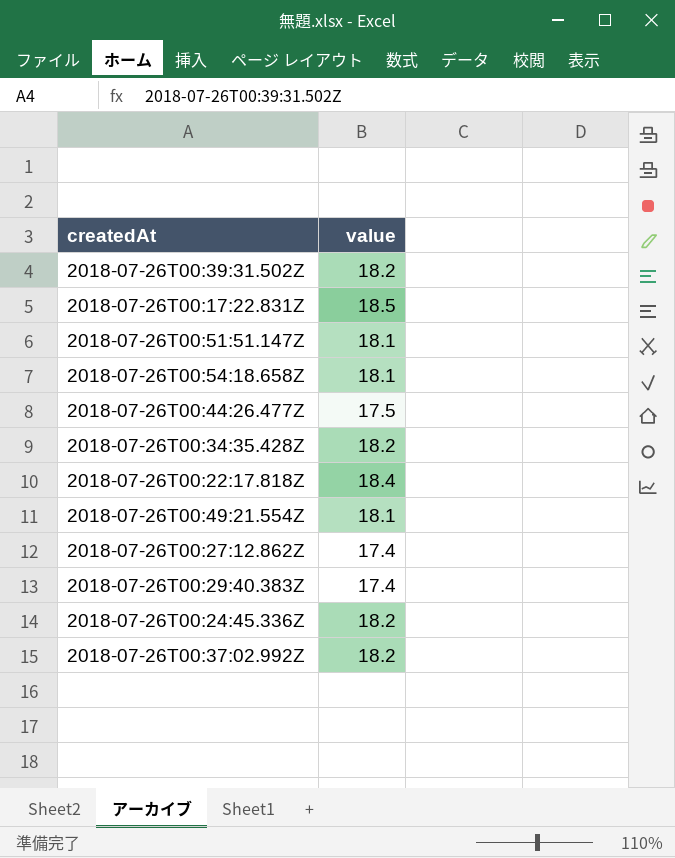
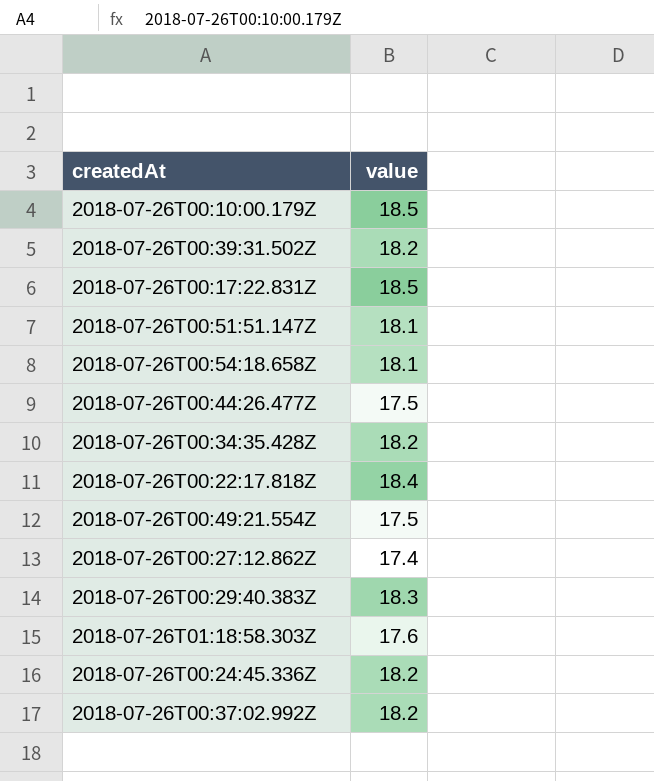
row 2018-07-26T00:10:00.179Z: none -> 18.5
2018-07-26T00:49:21.554Z | value: 18.1 -> 17.5
2018-07-26T00:29:40.383Z | value: 17.4 -> 18.3
row 2018-07-26T01:18:58.303Z: none -> 17.6

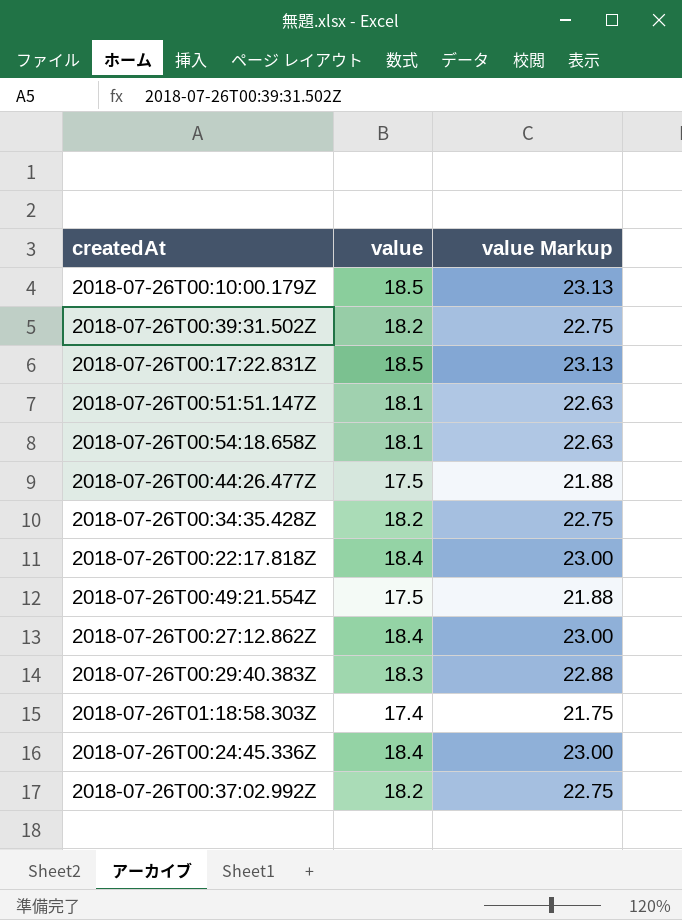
column value Markup | formula: none -> [value] * 1.25
2018-07-26T00:27:12.862Z | value: 17.4 -> 18.4
2018-07-26T01:18:58.303Z | value: 17.6 -> 17.4
2018-07-26T00:24:45.336Z | value: 18.2 -> 18.4

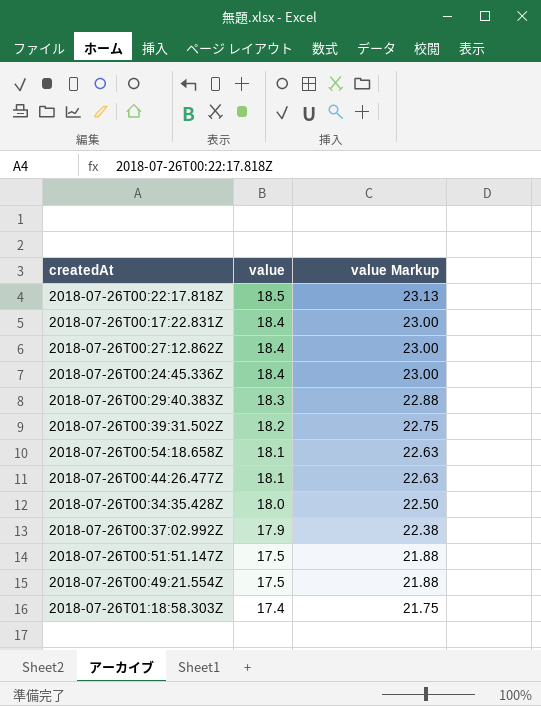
row order: none -> value descending
row 2018-07-26T00:10:00.179Z: 18.5 | 23.13 -> none
2018-07-26T00:22:17.818Z | value: 18.4 -> 18.5
2018-07-26T00:22:17.818Z | value Markup: 23.00 -> 23.13
2018-07-26T00:17:22.831Z | value: 18.5 -> 18.4
2018-07-26T00:17:22.831Z | value Markup: 23.13 -> 23.00
2018-07-26T00:44:26.477Z | value: 17.5 -> 18.1
2018-07-26T00:44:26.477Z | value Markup: 21.88 -> 22.63
2018-07-26T00:34:35.428Z | value: 18.2 -> 18.0
2018-07-26T00:34:35.428Z | value Markup: 22.75 -> 22.50
2018-07-26T00:37:02.992Z | value: 18.2 -> 17.9
2018-07-26T00:37:02.992Z | value Markup: 22.75 -> 22.38
2018-07-26T00:51:51.147Z | value: 18.1 -> 17.5
2018-07-26T00:51:51.147Z | value Markup: 22.63 -> 21.88

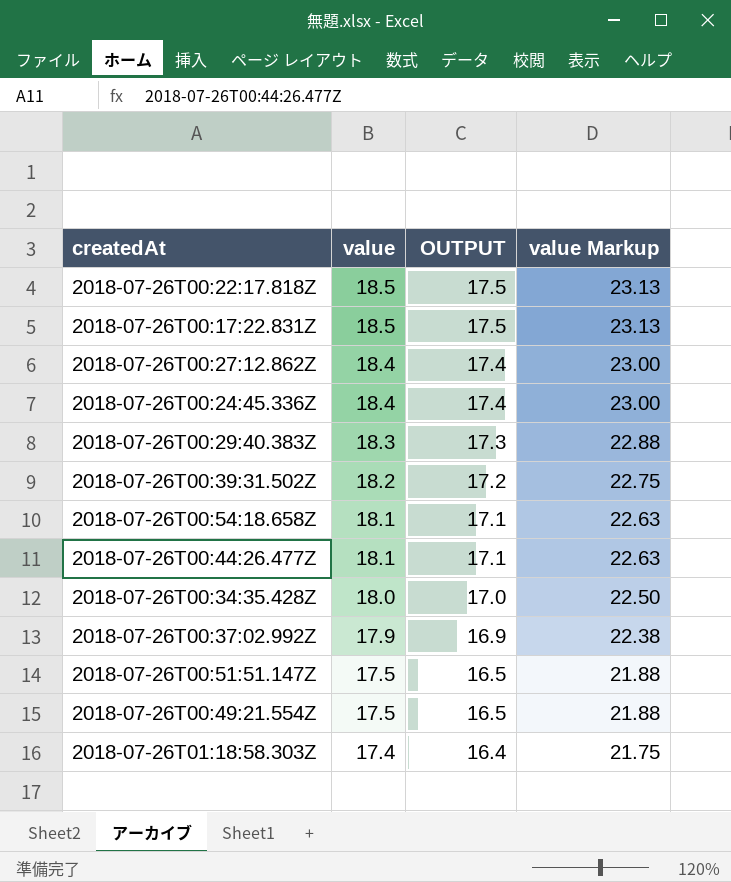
column OUTPUT | formula: none -> [value] - 1
2018-07-26T00:17:22.831Z | value: 18.4 -> 18.5
2018-07-26T00:17:22.831Z | value Markup: 23.00 -> 23.13

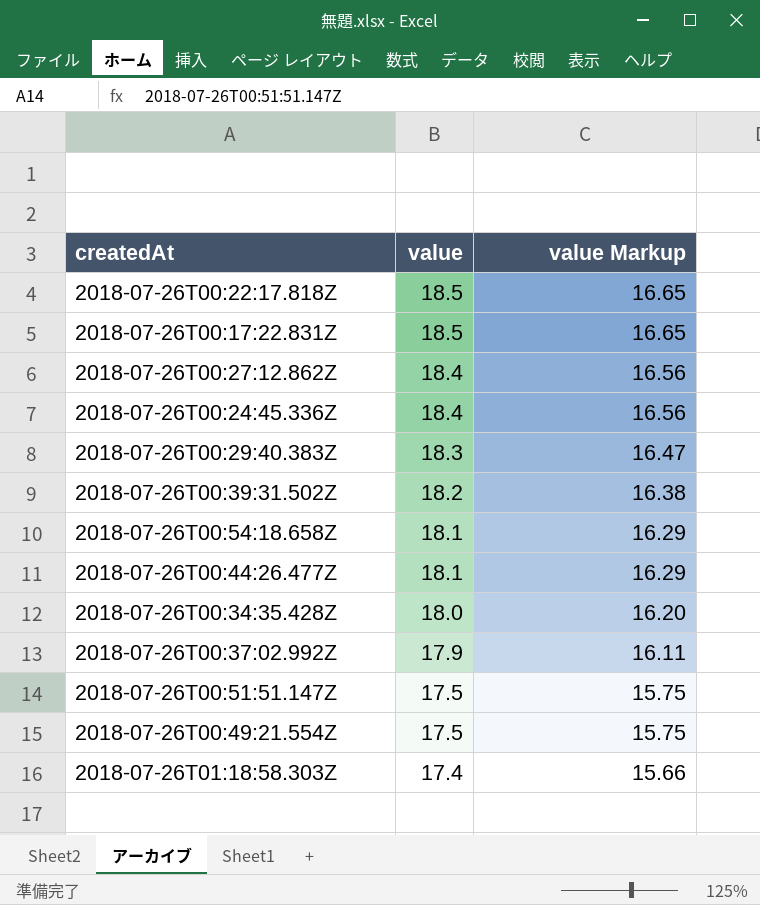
column OUTPUT | formula: [value] - 1 -> none
column value Markup | formula: [value] * 1.25 -> [value] * 0.9

